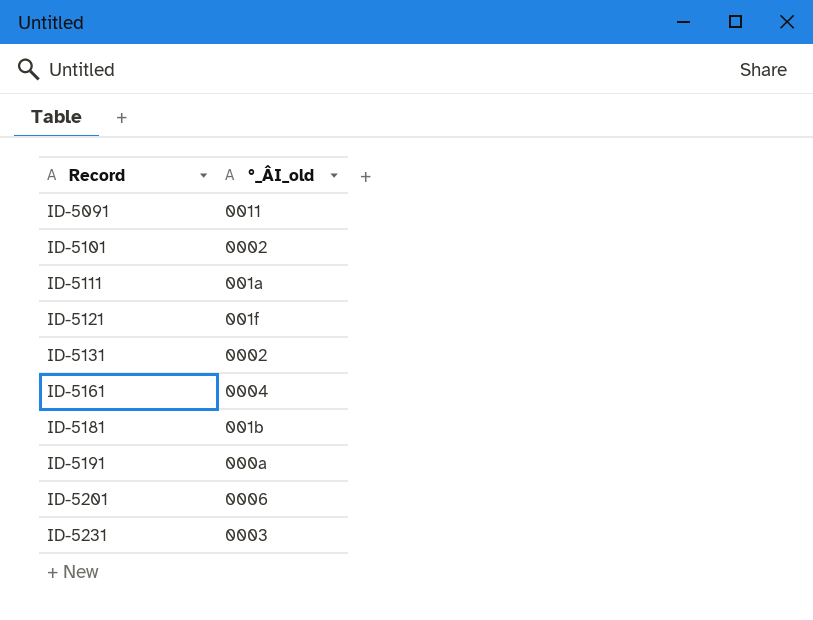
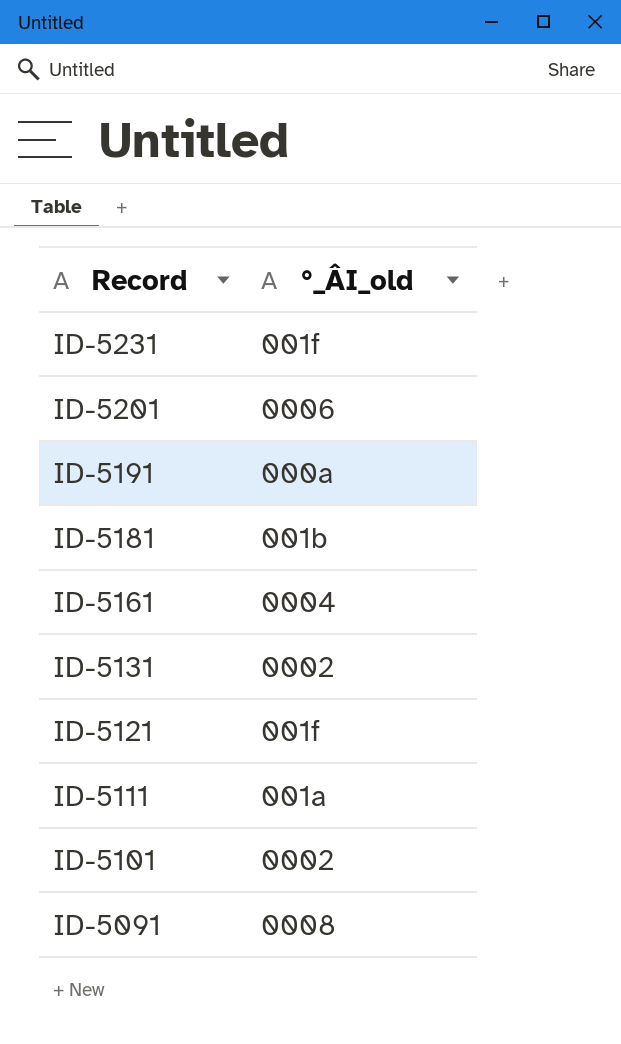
row order: Record ascending -> Record descending
ID-5231 | °_ÂI_old: 0003 -> 001f
ID-5091 | °_ÂI_old: 0011 -> 0008

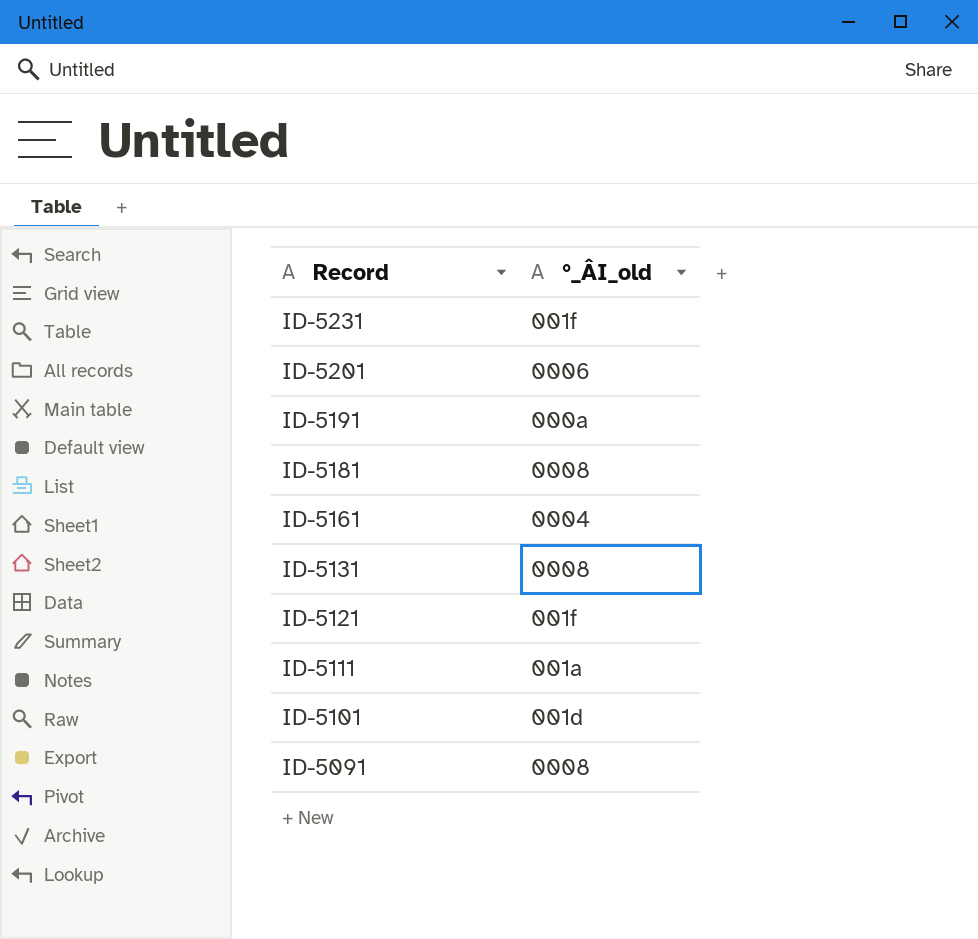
ID-5181 | °_ÂI_old: 001b -> 0008
ID-5131 | °_ÂI_old: 0002 -> 0008
ID-5101 | °_ÂI_old: 0002 -> 001d

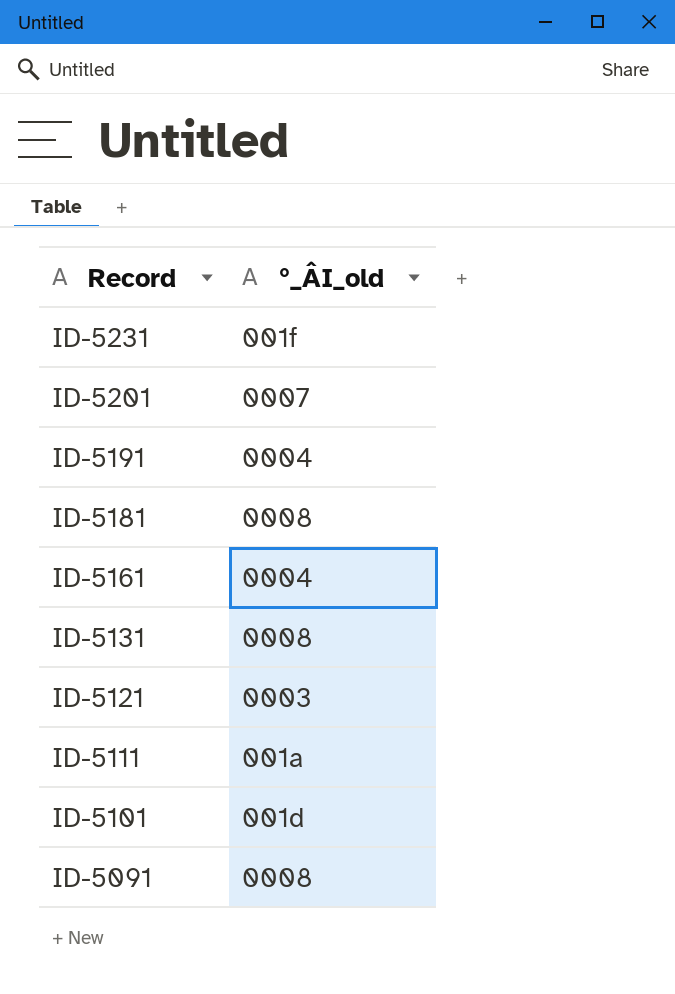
ID-5201 | °_ÂI_old: 0006 -> 0007
ID-5191 | °_ÂI_old: 000a -> 0004
ID-5121 | °_ÂI_old: 001f -> 0003

